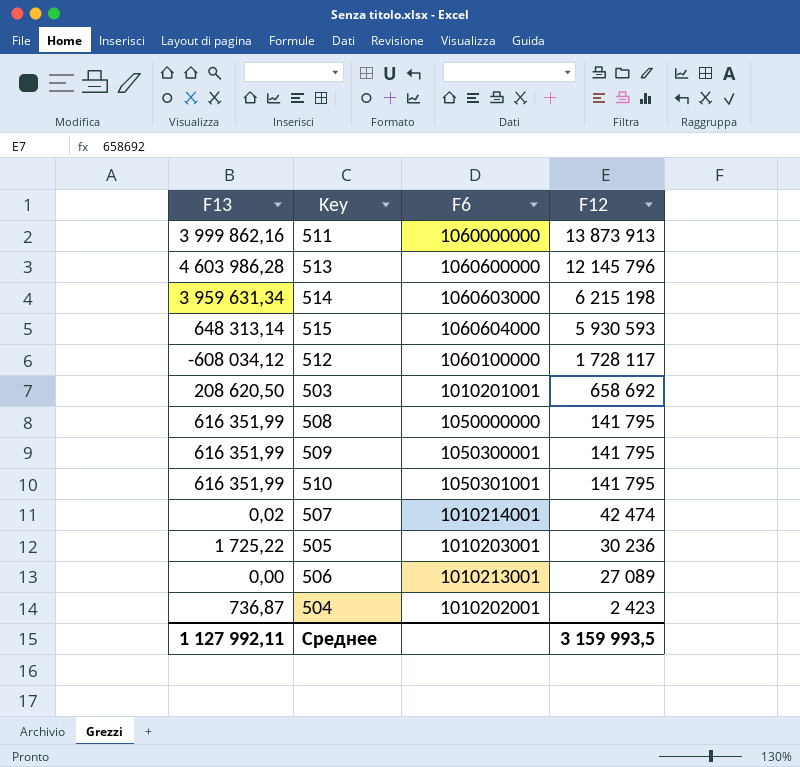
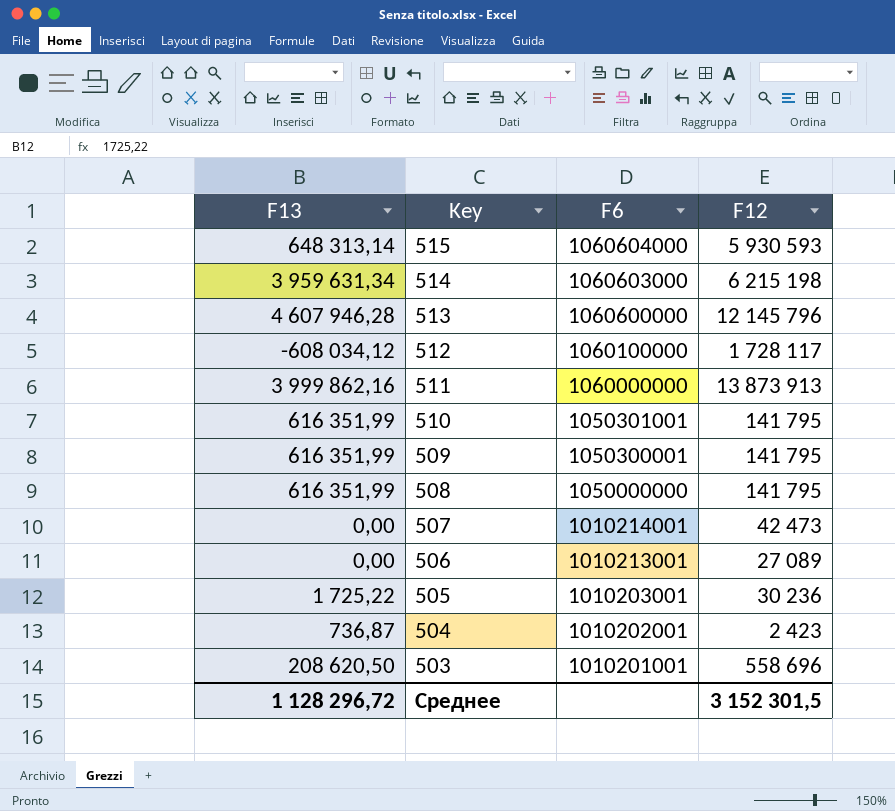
row order: F12 descending -> Key descending
513 | F13: 4 603 986,28 -> 4 607 946,28
507 | F13: 0,02 -> 0,00
507 | F12: 42 474 -> 42 473
503 | F12: 658 692 -> 558 696
Среднее | F13: 1 127 992,11 -> 1 128 296,72
Среднее | F12: 3 159 993,5 -> 3 152 301,5

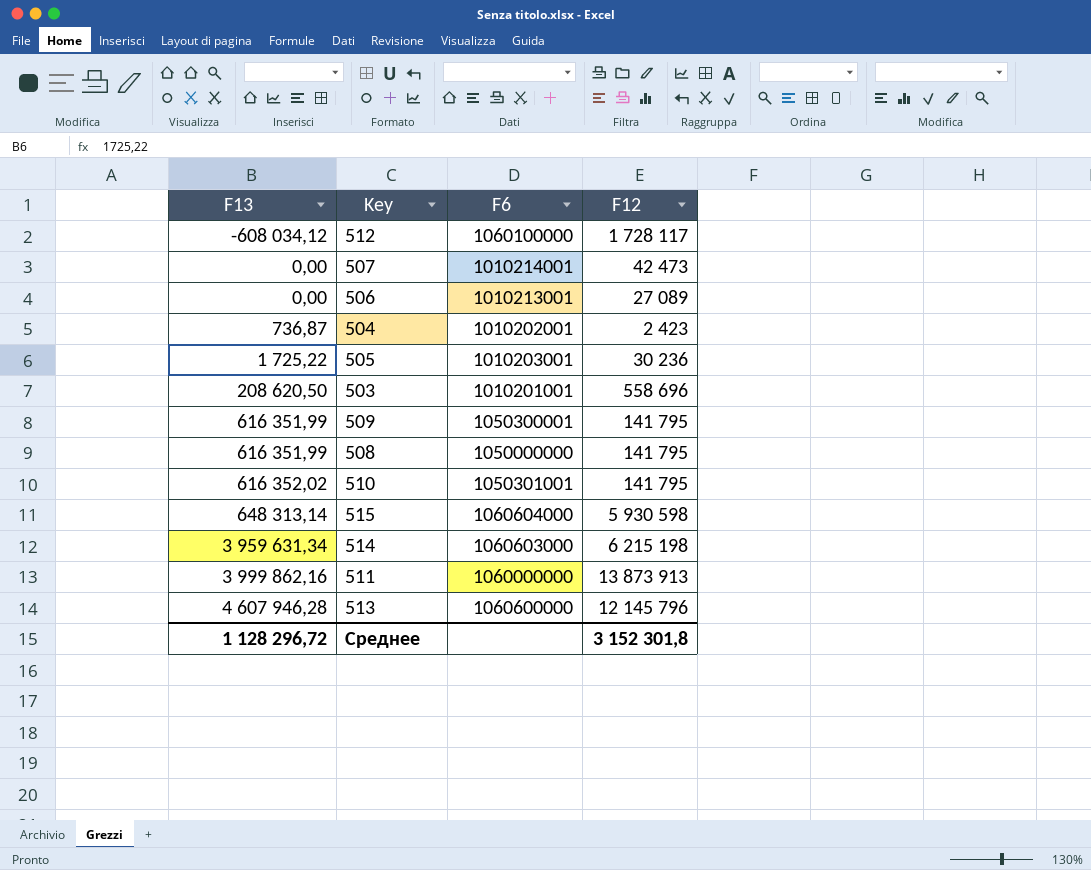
row order: Key descending -> F13 ascending
510 | F13: 616 351,99 -> 616 352,02
515 | F12: 5 930 593 -> 5 930 598
Среднее | F12: 3 152 301,5 -> 3 152 301,8

